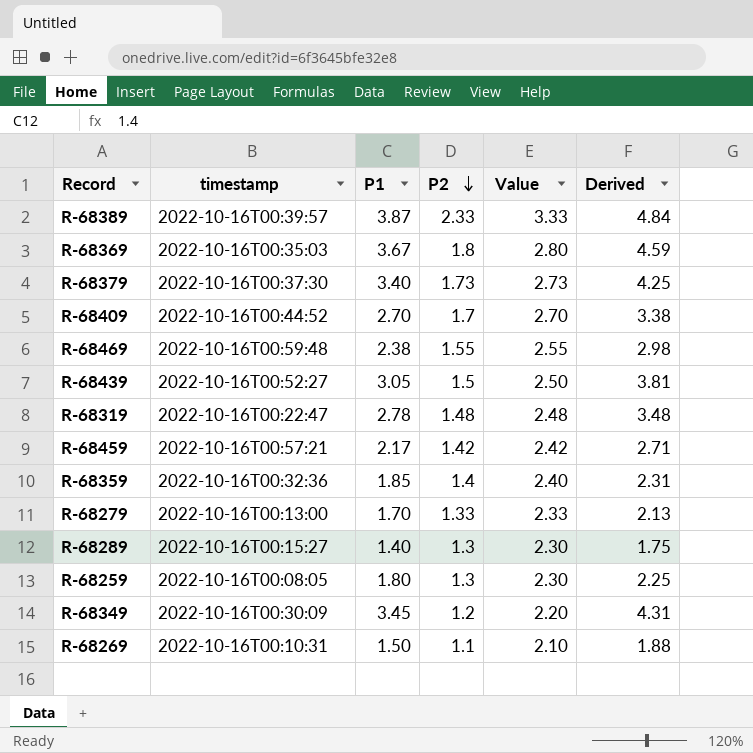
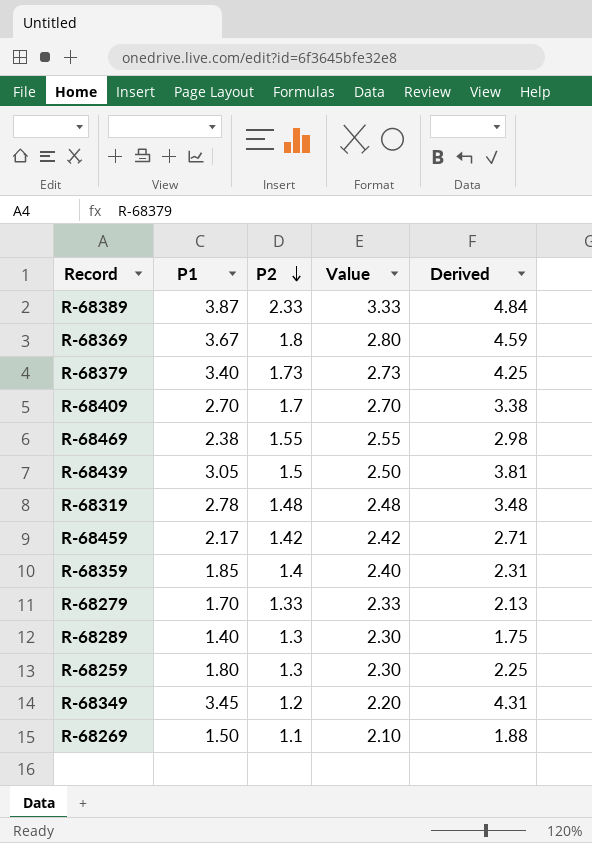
column timestamp | position: 2 -> none

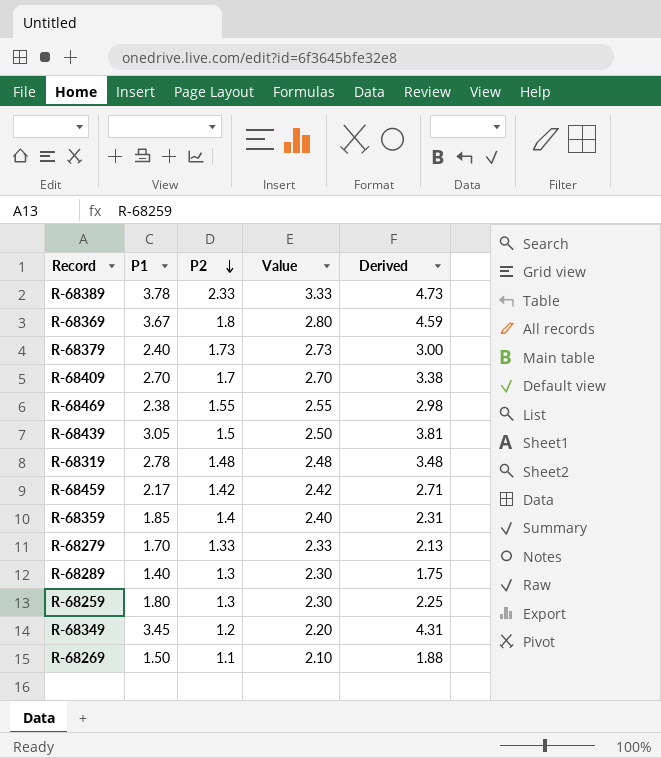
R-68389 | P1: 3.87 -> 3.78
R-68389 | Derived: 4.84 -> 4.73
R-68379 | P1: 3.40 -> 2.40
R-68379 | Derived: 4.25 -> 3.00

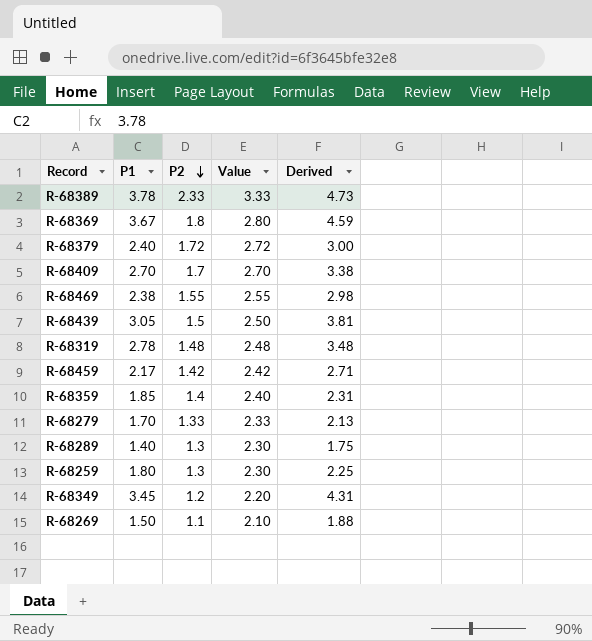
R-68379 | P2: 1.73 -> 1.72
R-68379 | Value: 2.73 -> 2.72

